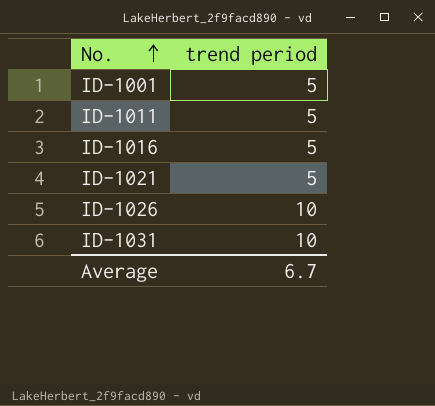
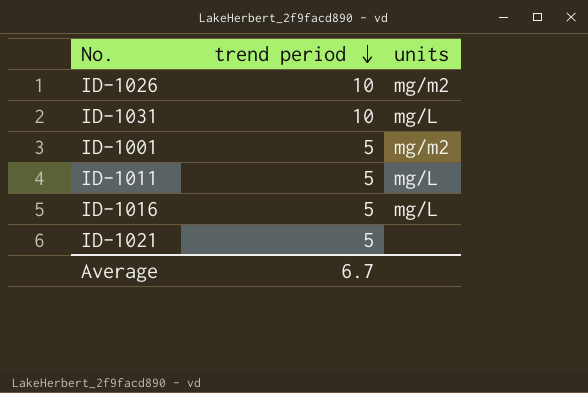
row order: No. ascending -> trend period descending
column units | position: none -> 3

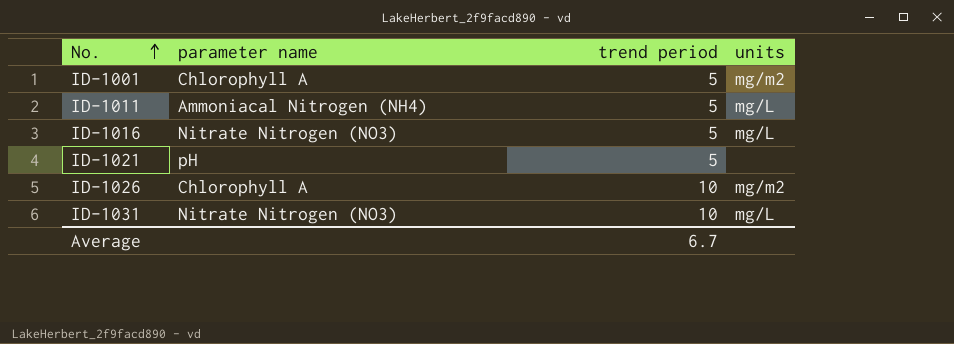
row order: trend period descending -> No. ascending
column parameter name | position: none -> 2

